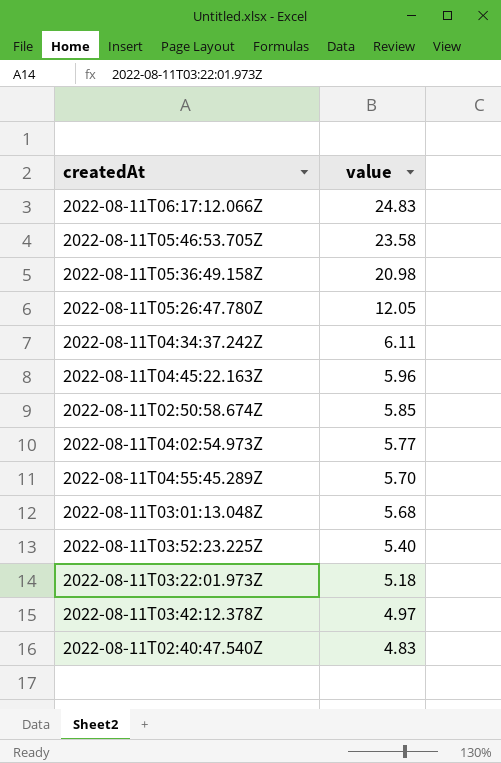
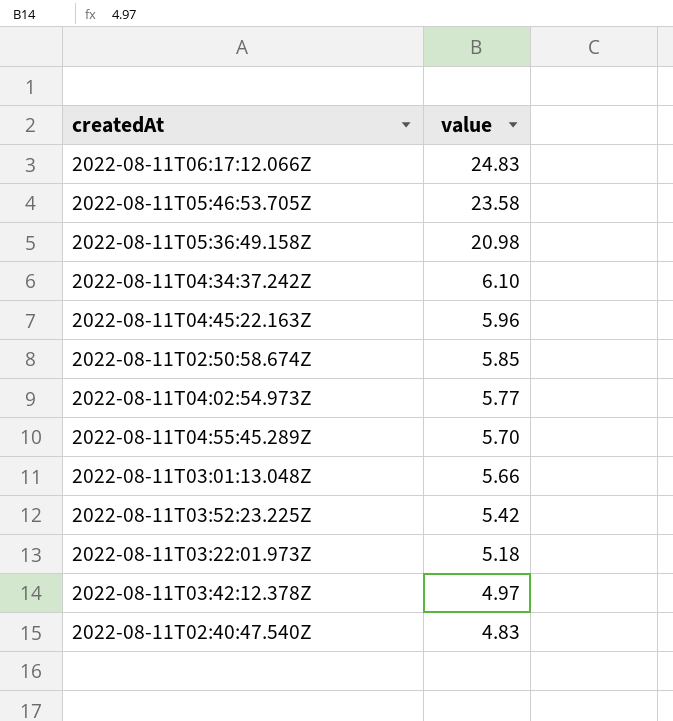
row 2022-08-11T05:26:47.780Z: 12.05 -> none
2022-08-11T04:34:37.242Z | value: 6.11 -> 6.10
2022-08-11T03:01:13.048Z | value: 5.68 -> 5.66
2022-08-11T03:52:23.225Z | value: 5.40 -> 5.42

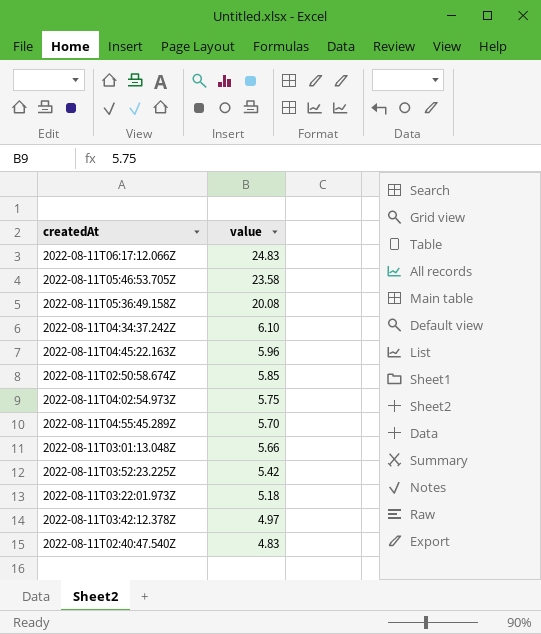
2022-08-11T05:36:49.158Z | value: 20.98 -> 20.08
2022-08-11T04:02:54.973Z | value: 5.77 -> 5.75

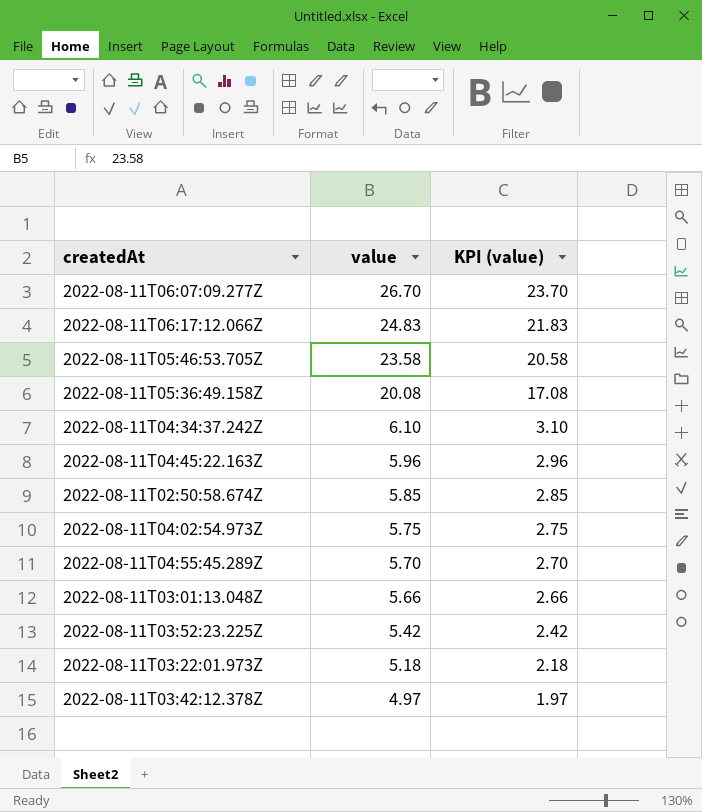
column KPI (value) | formula: none -> [value] - 3
row 2022-08-11T02:40:47.540Z: 4.83 -> none
row 2022-08-11T06:07:09.277Z: none -> 26.70 | 23.70

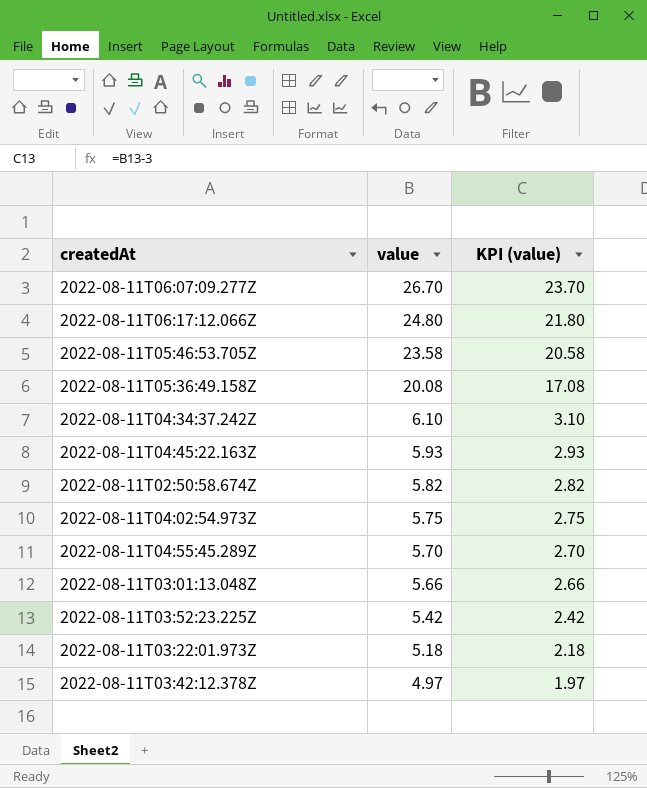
2022-08-11T06:17:12.066Z | value: 24.83 -> 24.80
2022-08-11T06:17:12.066Z | KPI (value): 21.83 -> 21.80
2022-08-11T04:45:22.163Z | value: 5.96 -> 5.93
2022-08-11T04:45:22.163Z | KPI (value): 2.96 -> 2.93
2022-08-11T02:50:58.674Z | value: 5.85 -> 5.82
2022-08-11T02:50:58.674Z | KPI (value): 2.85 -> 2.82

